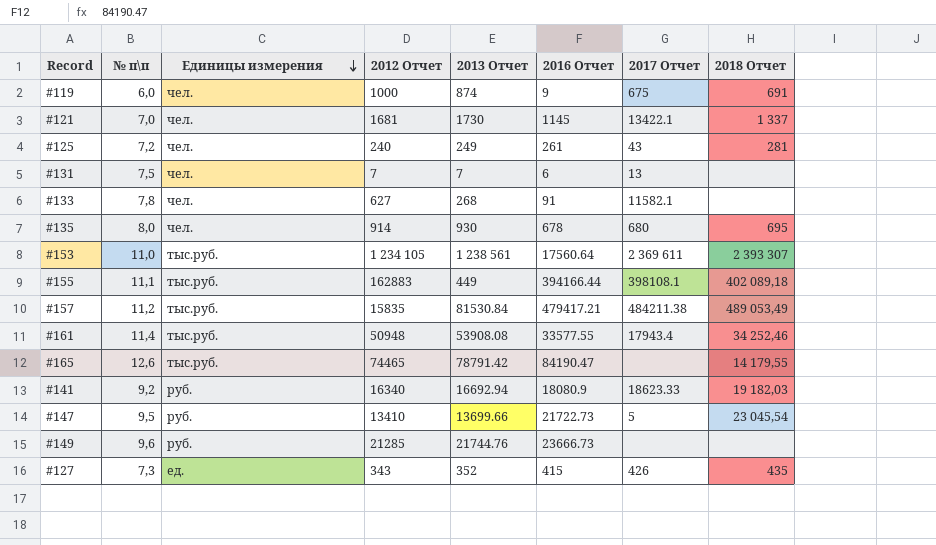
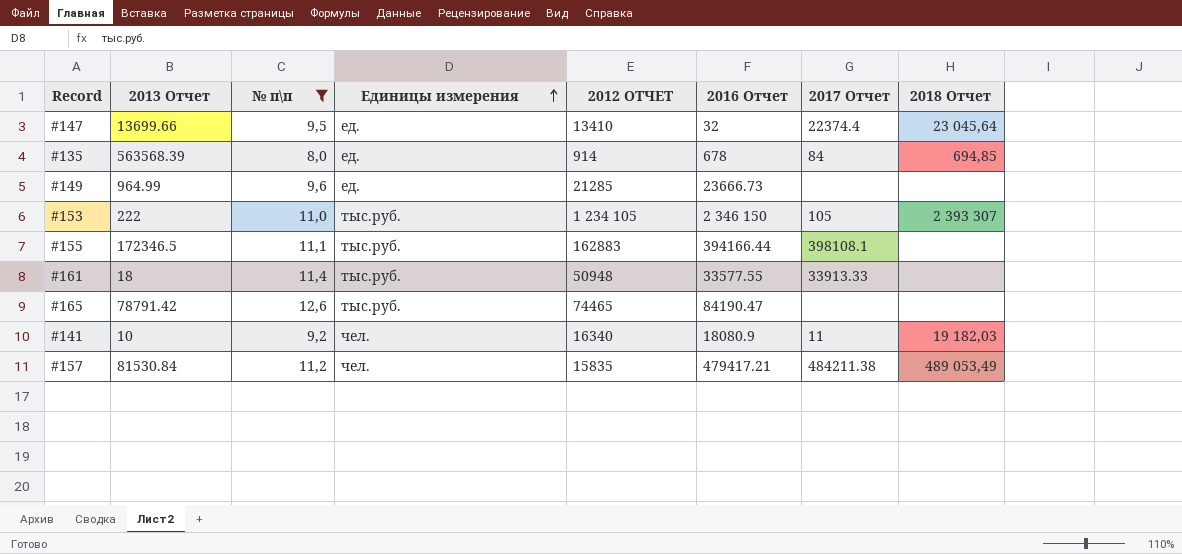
filter: none -> № п\п >= 8,0
row order: Единицы измерения descending -> Единицы измерения ascending
column 2013 Отчет | position: 5 -> 2
column name: 2012 Отчет -> 2012 ОТЧЕТ
#147 | Единицы измерения: руб. -> ед.
#147 | 2016 Отчет: 21722.73 -> 32
#147 | 2017 Отчет: 5 -> 22374.4
#147 | 2018 Отчет: 23 045,54 -> 23 045,64
#135 | 2013 Отчет: 930 -> 563568.39
#135 | Единицы измерения: чел. -> ед.
#135 | 2017 Отчет: 680 -> 84
#135 | 2018 Отчет: 695 -> 694,85
#149 | 2013 Отчет: 21744.76 -> 964.99
#149 | Единицы измерения: руб. -> ед.
#153 | 2013 Отчет: 1 238 561 -> 222
#153 | 2016 Отчет: 17560.64 -> 2 346 150
#153 | 2017 Отчет: 2 369 611 -> 105
#155 | 2013 Отчет: 449 -> 172346.5
#155 | 2018 Отчет: 402 089,18 -> none
#161 | 2013 Отчет: 53908.08 -> 18
#161 | 2017 Отчет: 17943.4 -> 33913.33
#161 | 2018 Отчет: 34 252,46 -> none
#165 | 2018 Отчет: 14 179,55 -> none
#141 | 2013 Отчет: 16692.94 -> 10
#141 | Единицы измерения: руб. -> чел.
#141 | 2017 Отчет: 18623.33 -> 11
#157 | Единицы измерения: тыс.руб. -> чел.

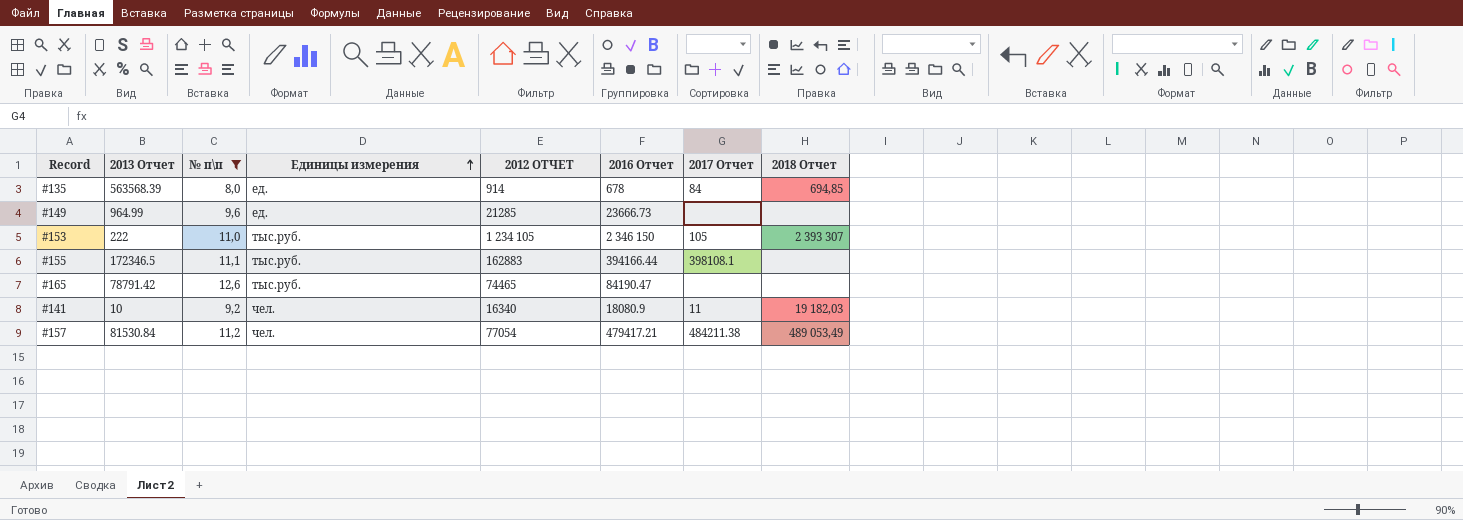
row #147: 13699.66 | 9,5 | ед. | 13410 | 32 | 22374.4 | 23 045,64 -> none
row #161: 18 | 11,4 | тыс.руб. | 50948 | 33577.55 | 33913.33 | none -> none
#157 | 2012 ОТЧЕТ: 15835 -> 77054

